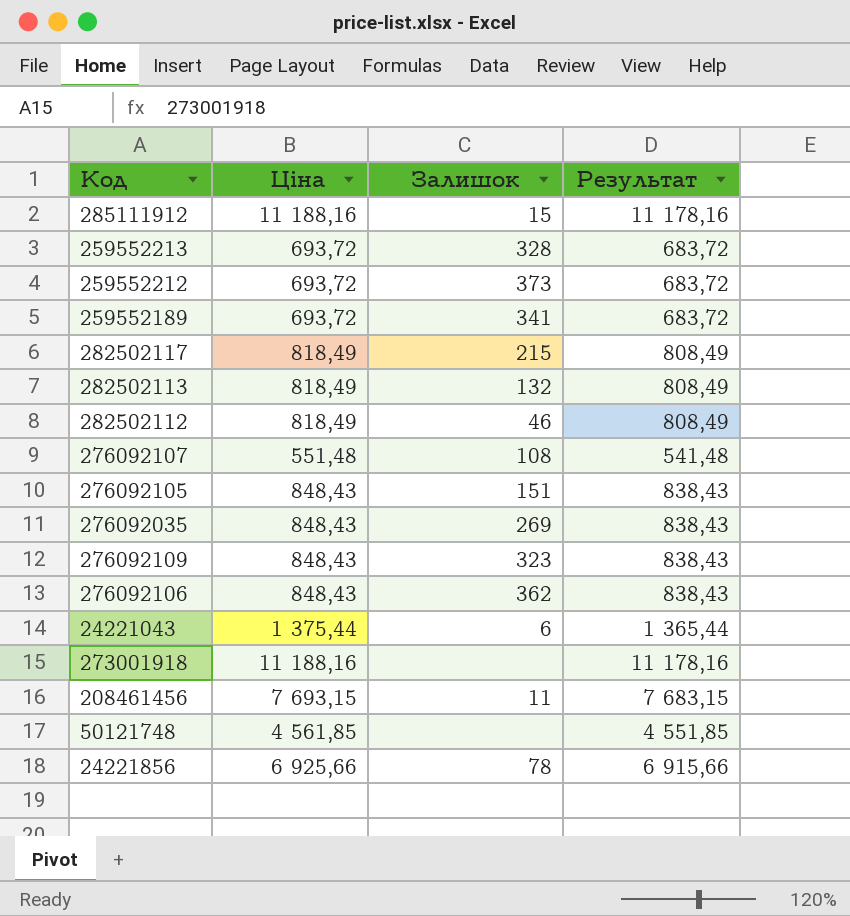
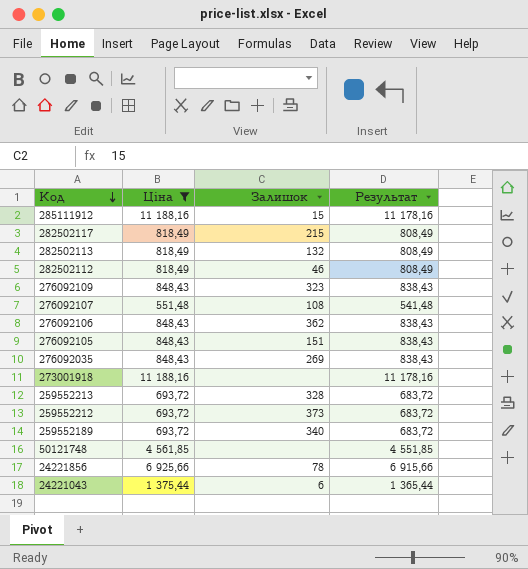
filter: none -> Ціна != 7 693,15
row order: none -> Код descending
259552189 | Залишок: 341 -> 340

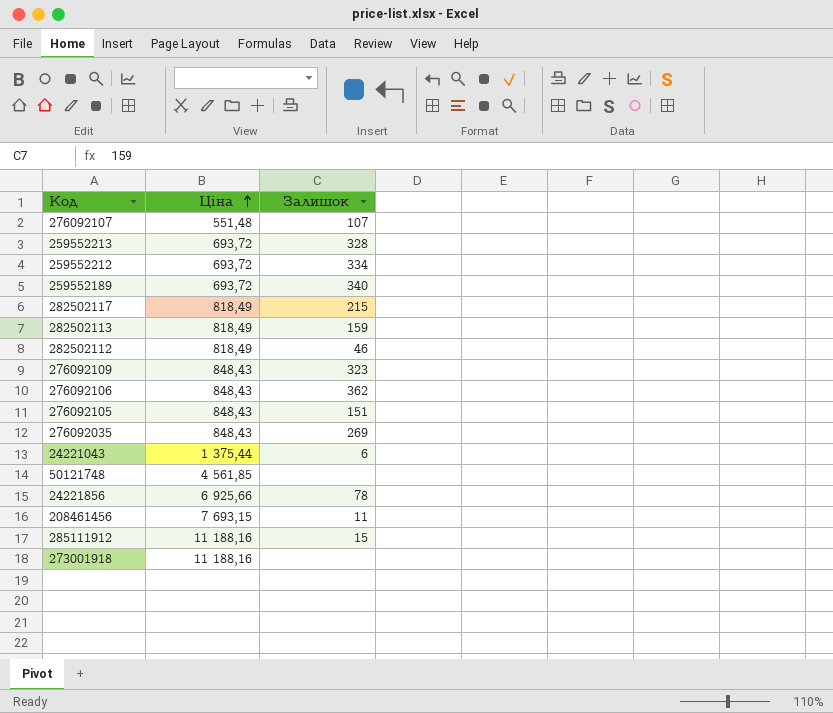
filter: Ціна != 7 693,15 -> none
row order: Код descending -> Ціна ascending
column Результат | formula: [Ціна] - 10 -> none
276092107 | Залишок: 108 -> 107
259552212 | Залишок: 373 -> 334
282502113 | Залишок: 132 -> 159

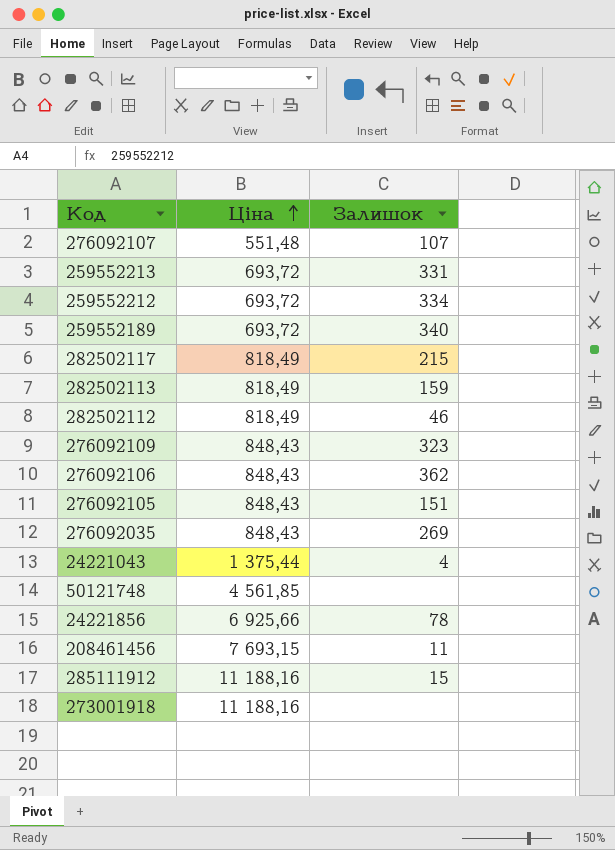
259552213 | Залишок: 328 -> 331
24221043 | Залишок: 6 -> 4

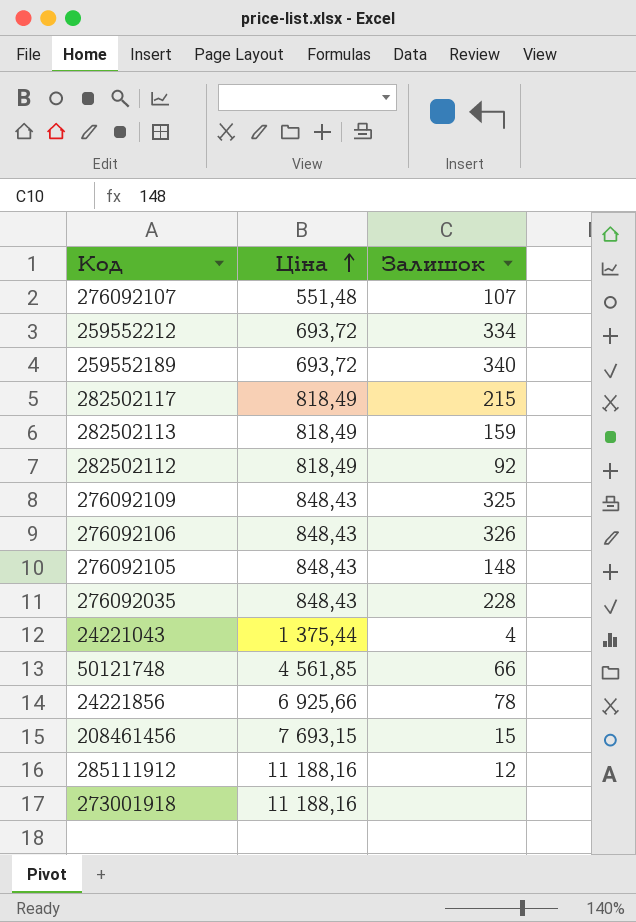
row 259552213: 693,72 | 331 -> none
282502112 | Залишок: 46 -> 92
276092109 | Залишок: 323 -> 325
276092106 | Залишок: 362 -> 326
276092105 | Залишок: 151 -> 148
276092035 | Залишок: 269 -> 228
50121748 | Залишок: none -> 66
208461456 | Залишок: 11 -> 15
285111912 | Залишок: 15 -> 12

